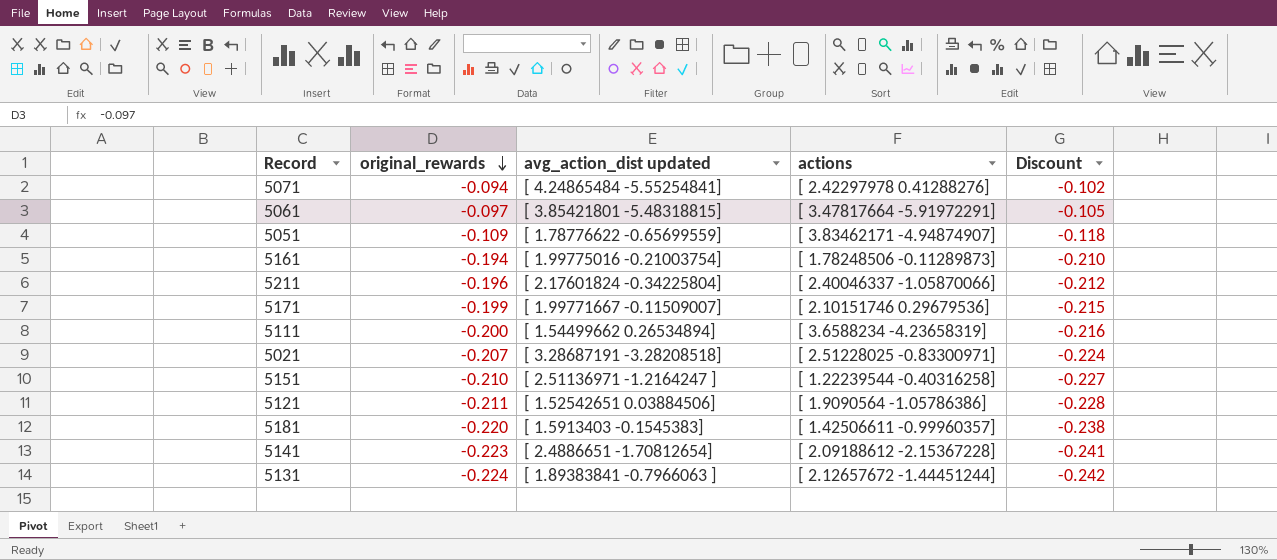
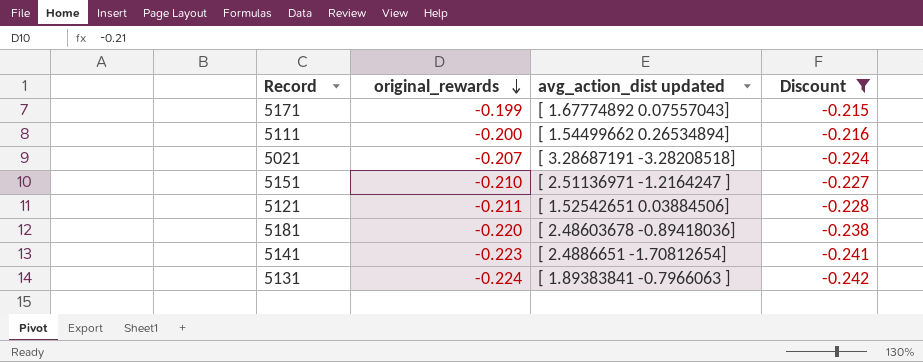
filter: none -> Discount <= -0.215
column actions | position: 4 -> none
5171 | avg_action_dist updated: [ 1.99771667 -0.11509007] -> [ 1.67774892 0.07557043]
5181 | avg_action_dist updated: [ 1.5913403 -0.1545383] -> [ 2.48603678 -0.89418036]

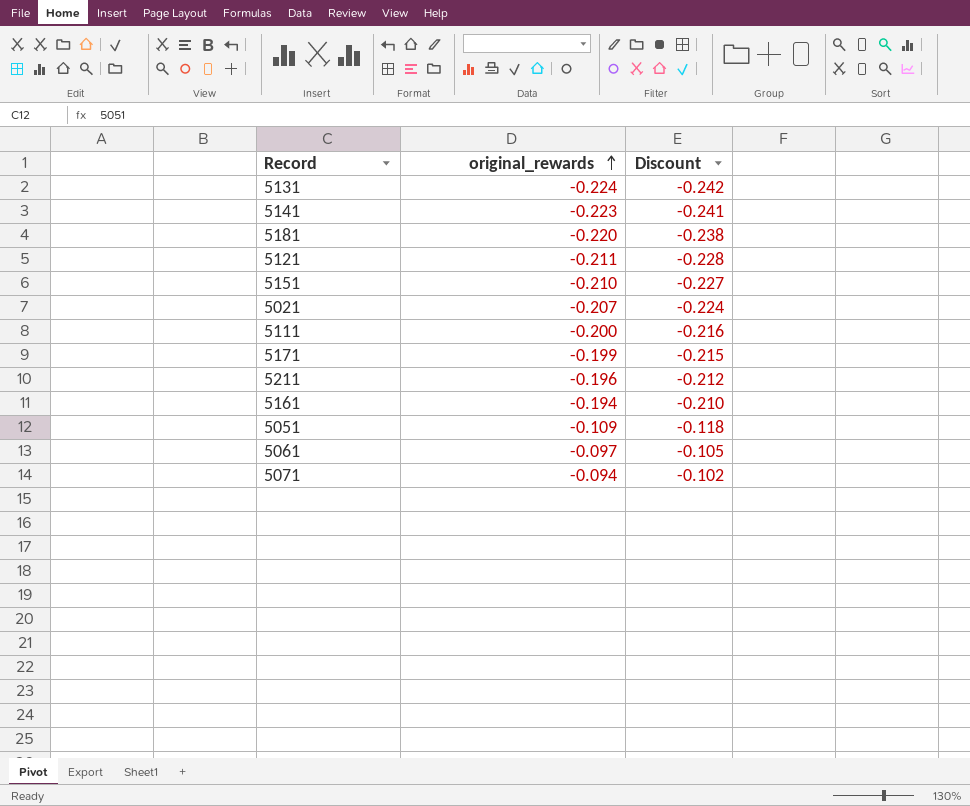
filter: Discount <= -0.215 -> none
row order: original_rewards descending -> original_rewards ascending
column avg_action_dist updated | position: 3 -> none

